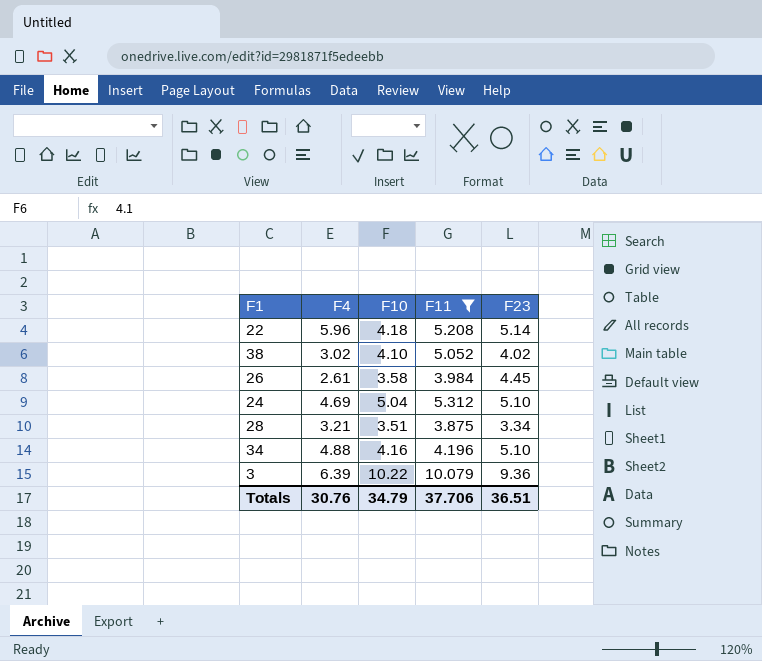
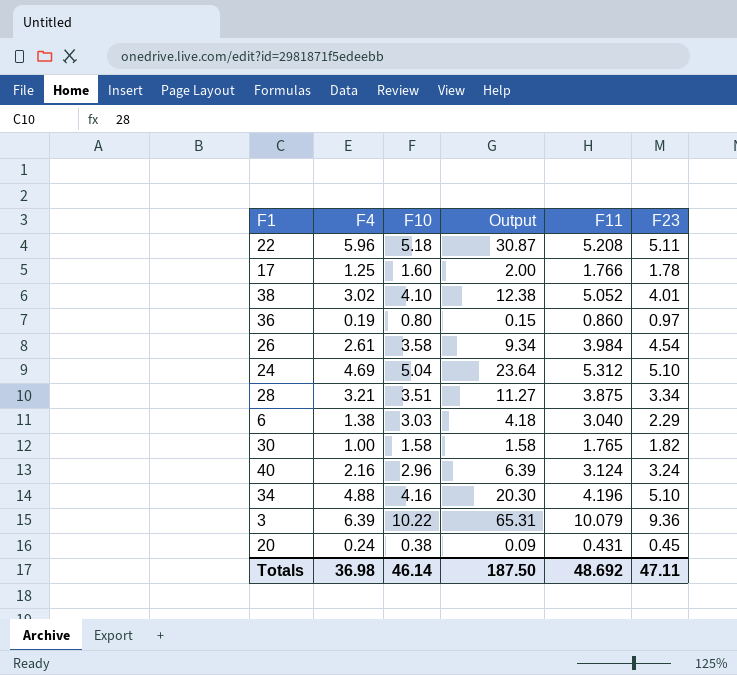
filter: F11 >= 3.875 -> none
column Output | formula: none -> [F4] * [F10]
22 | F10: 4.18 -> 5.18
22 | F23: 5.14 -> 5.11
38 | F23: 4.02 -> 4.01
26 | F23: 4.45 -> 4.54
Totals | F4: 30.76 -> 36.98
Totals | F10: 34.79 -> 46.14
Totals | F11: 37.706 -> 48.692
Totals | F23: 36.51 -> 47.11

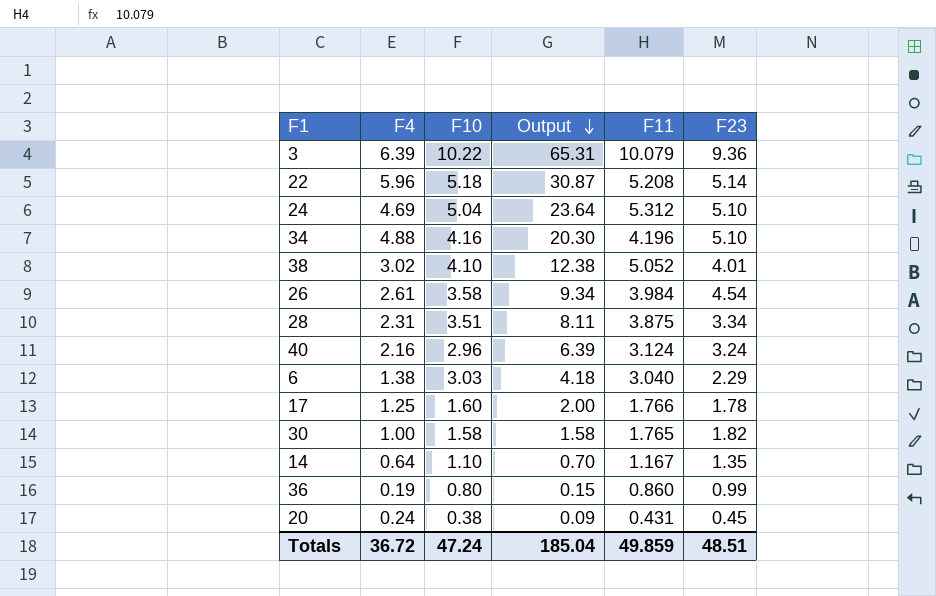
row order: none -> Output descending
22 | F23: 5.11 -> 5.14
28 | F4: 3.21 -> 2.31
28 | Output: 11.27 -> 8.11
row 14: none -> 0.64 | 1.10 | 0.70 | 1.167 | 1.35
36 | F23: 0.97 -> 0.99
Totals | F4: 36.98 -> 36.72
Totals | F10: 46.14 -> 47.24
Totals | Output: 187.50 -> 185.04
Totals | F11: 48.692 -> 49.859
Totals | F23: 47.11 -> 48.51

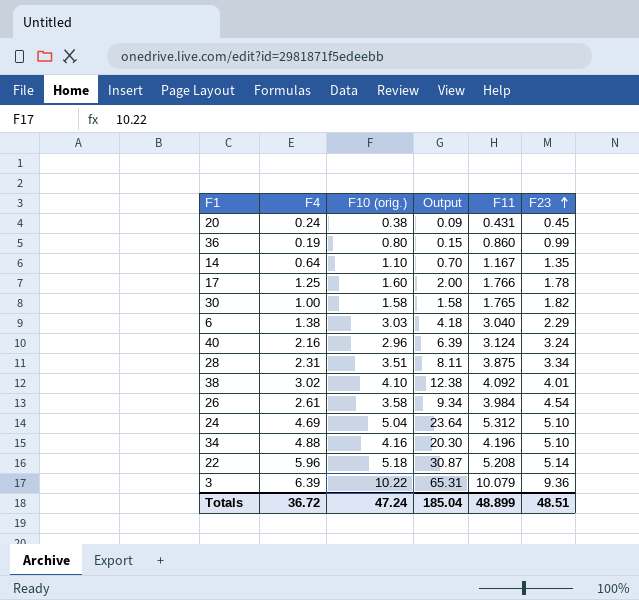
row order: Output descending -> F23 ascending
column name: F10 -> F10 (orig.)
38 | F11: 5.052 -> 4.092
Totals | F11: 49.859 -> 48.899

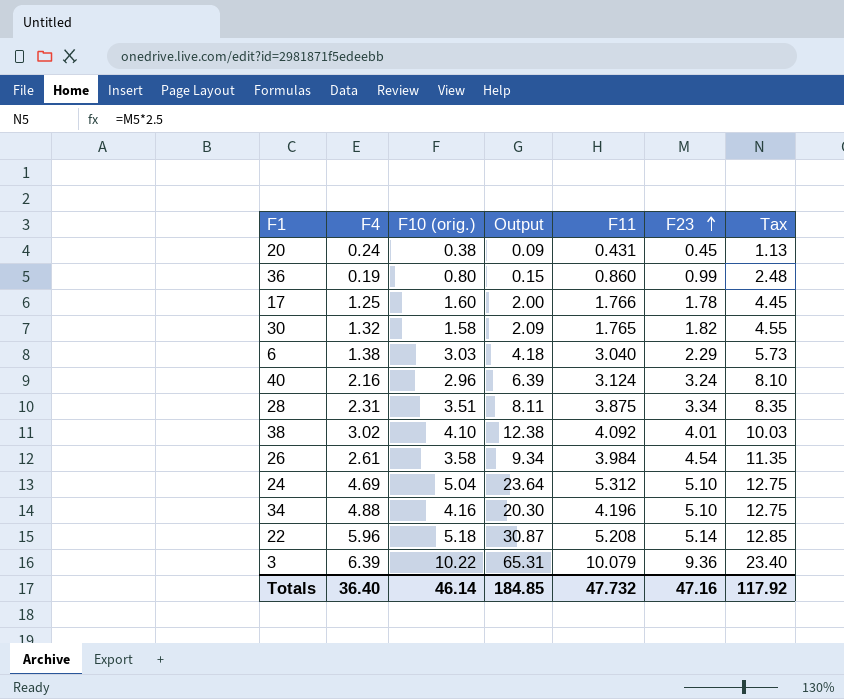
column Tax | formula: none -> [F23] * 2.5
row 14: 0.64 | 1.10 | 0.70 | 1.167 | 1.35 -> none
30 | F4: 1.00 -> 1.32
30 | Output: 1.58 -> 2.09
Totals | F4: 36.72 -> 36.40
Totals | F10 (orig.): 47.24 -> 46.14
Totals | Output: 185.04 -> 184.85
Totals | F11: 48.899 -> 47.732
Totals | F23: 48.51 -> 47.16

